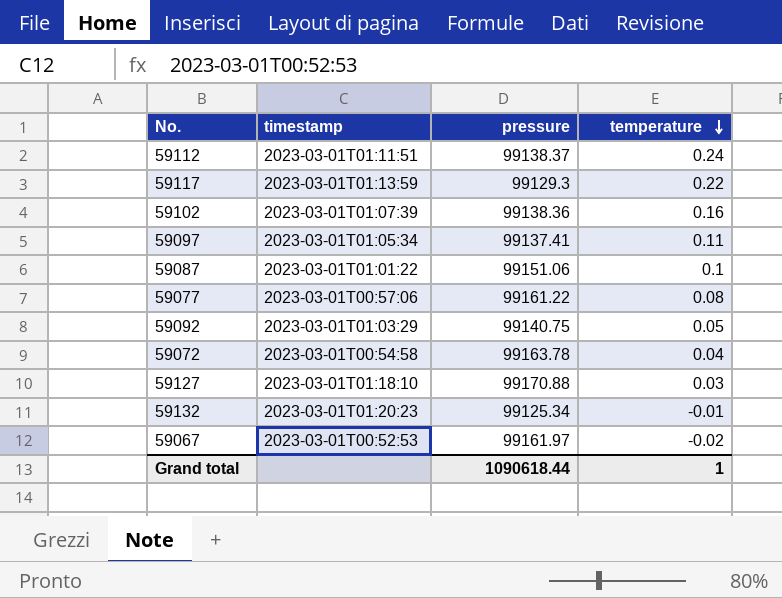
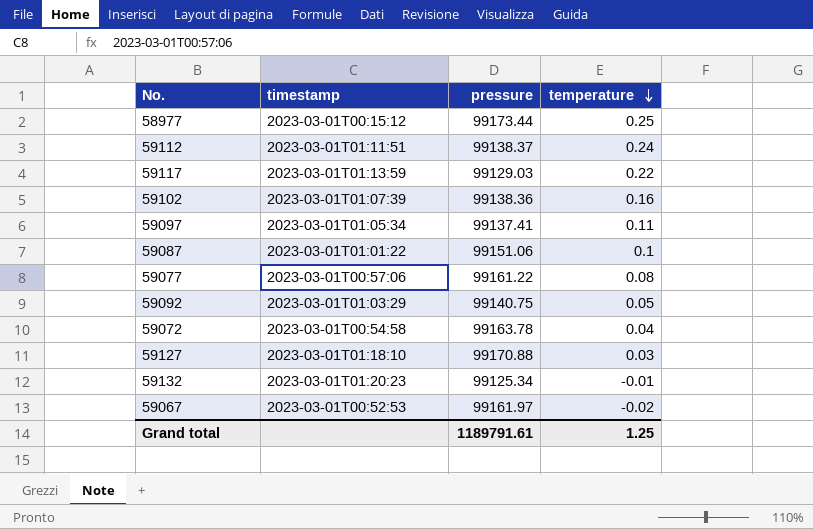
row 58977: none -> 2023-03-01T00:15:12 | 99173.44 | 0.25
59117 | pressure: 99129.3 -> 99129.03
Grand total | pressure: 1090618.44 -> 1189791.61
Grand total | temperature: 1 -> 1.25

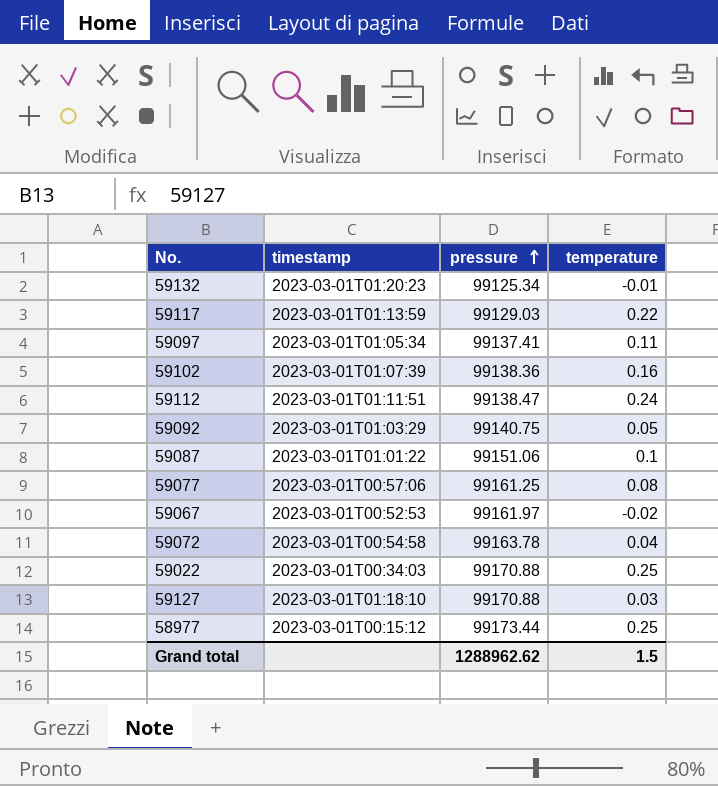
row order: temperature descending -> pressure ascending
59112 | pressure: 99138.37 -> 99138.47
59077 | pressure: 99161.22 -> 99161.25
row 59022: none -> 2023-03-01T00:34:03 | 99170.88 | 0.25
Grand total | pressure: 1189791.61 -> 1288962.62
Grand total | temperature: 1.25 -> 1.5

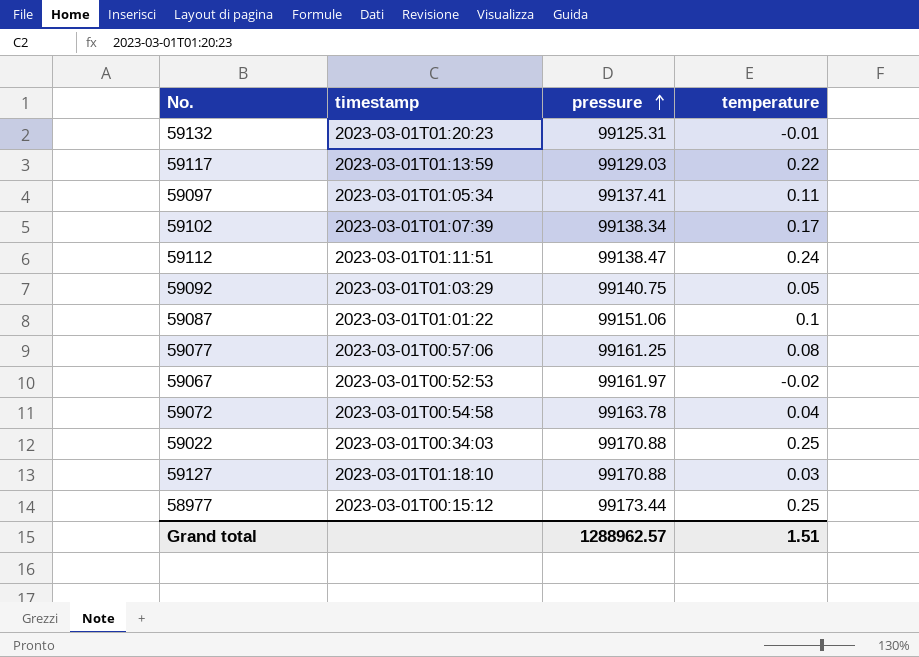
59132 | pressure: 99125.34 -> 99125.31
59102 | pressure: 99138.36 -> 99138.34
59102 | temperature: 0.16 -> 0.17
Grand total | pressure: 1288962.62 -> 1288962.57
Grand total | temperature: 1.5 -> 1.51

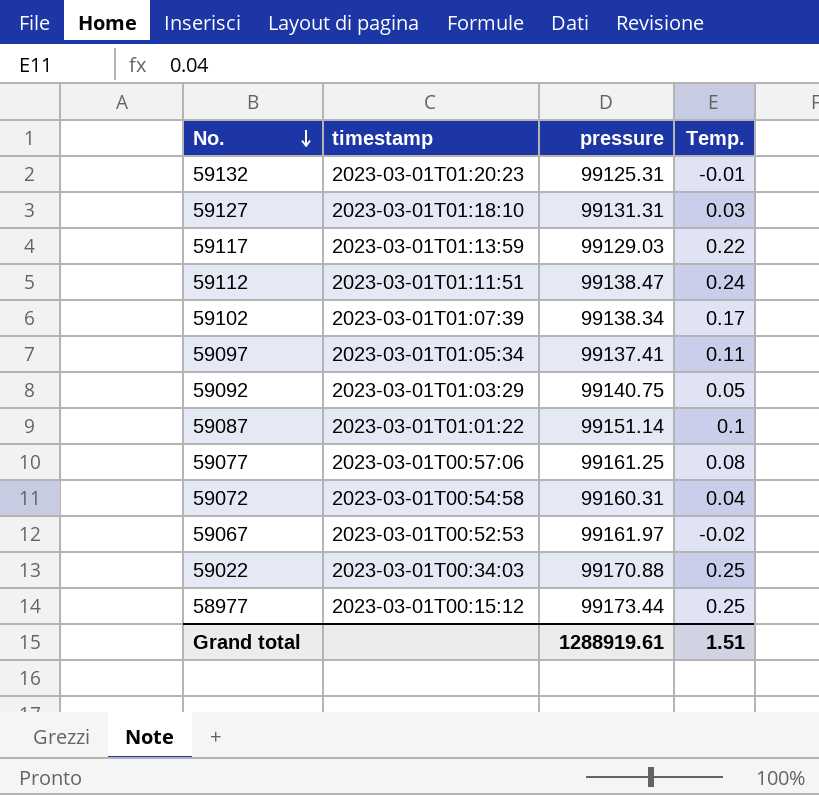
row order: pressure ascending -> No. descending
column name: temperature -> Temp.
59127 | pressure: 99170.88 -> 99131.31
59087 | pressure: 99151.06 -> 99151.14
59072 | pressure: 99163.78 -> 99160.31
Grand total | pressure: 1288962.57 -> 1288919.61

